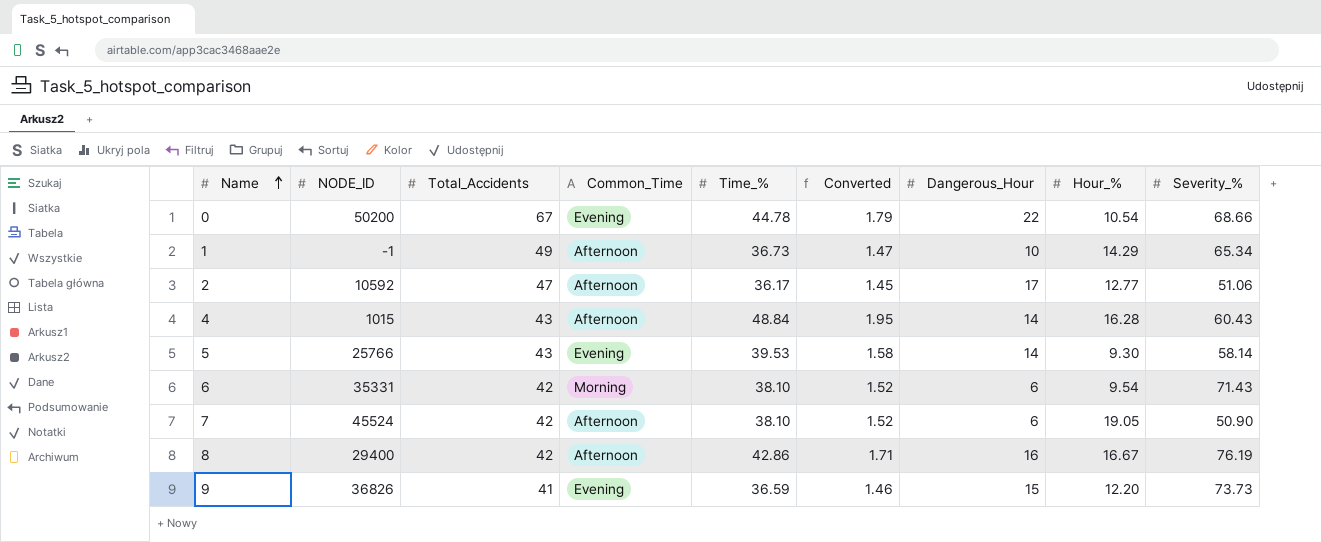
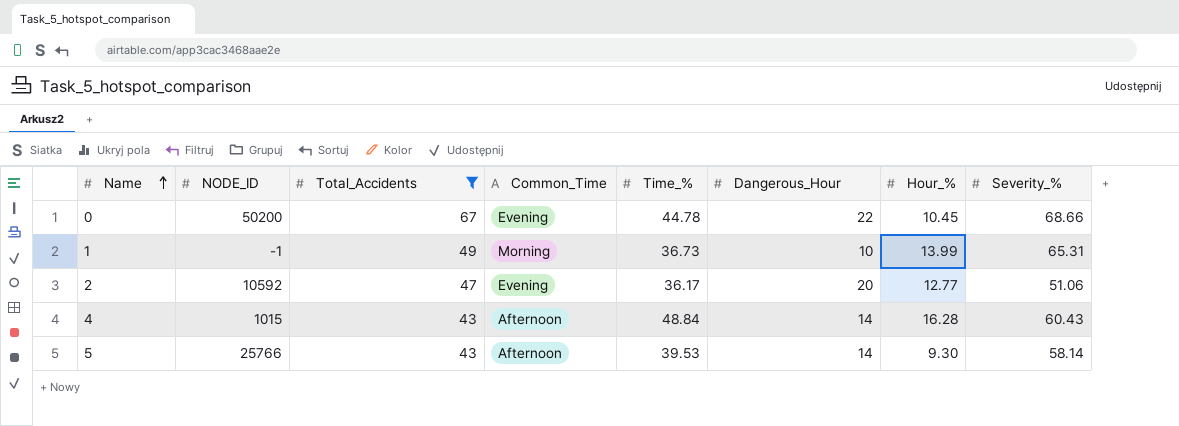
filter: none -> Total_Accidents >= 43
column Converted | formula: [Time_%] * 0.04 -> none
0 | Hour_%: 10.54 -> 10.45
1 | Common_Time: Afternoon -> Morning
1 | Hour_%: 14.29 -> 13.99
1 | Severity_%: 65.34 -> 65.31
2 | Common_Time: Afternoon -> Evening
2 | Dangerous_Hour: 17 -> 20
5 | Common_Time: Evening -> Afternoon

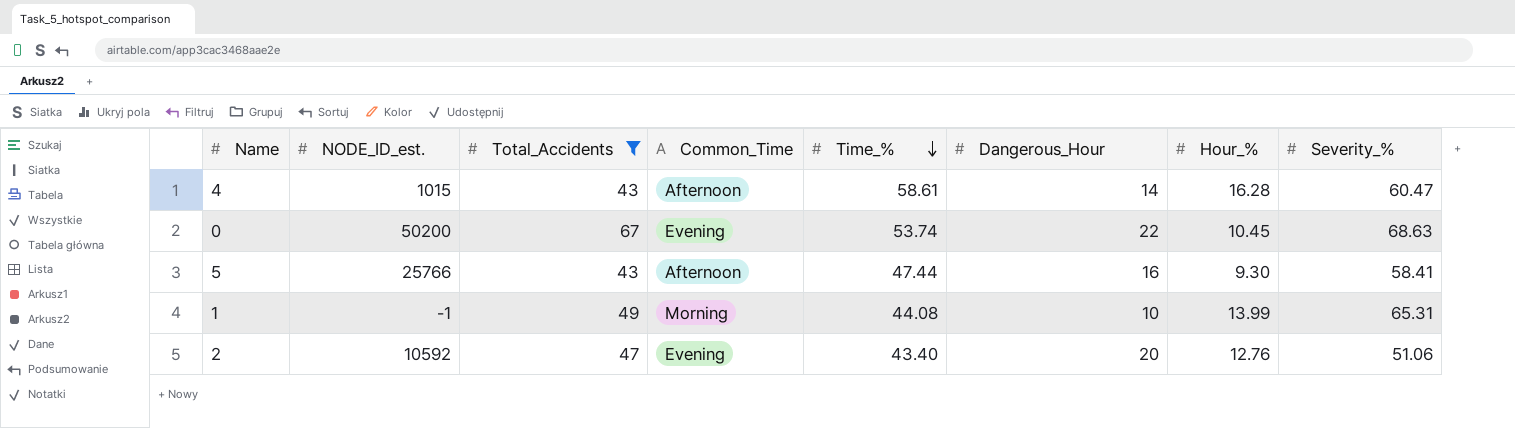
row order: Name ascending -> Time_% descending
column name: NODE_ID -> NODE_ID_est.
4 | Time_%: 48.84 -> 58.61
4 | Severity_%: 60.43 -> 60.47
0 | Time_%: 44.78 -> 53.74
0 | Severity_%: 68.66 -> 68.63
5 | Time_%: 39.53 -> 47.44
5 | Dangerous_Hour: 14 -> 16
5 | Severity_%: 58.14 -> 58.41
1 | Time_%: 36.73 -> 44.08
2 | Time_%: 36.17 -> 43.40
2 | Hour_%: 12.77 -> 12.76

